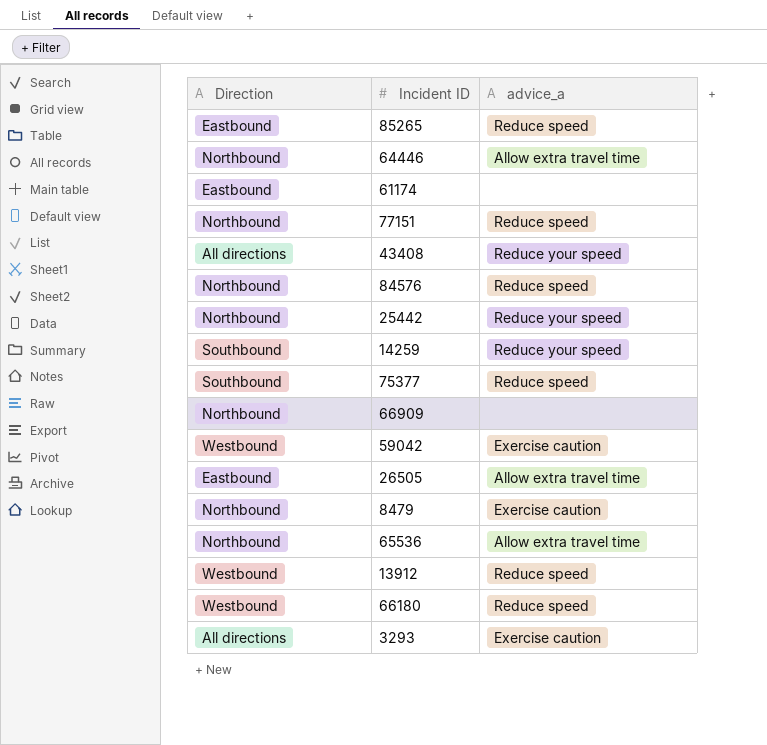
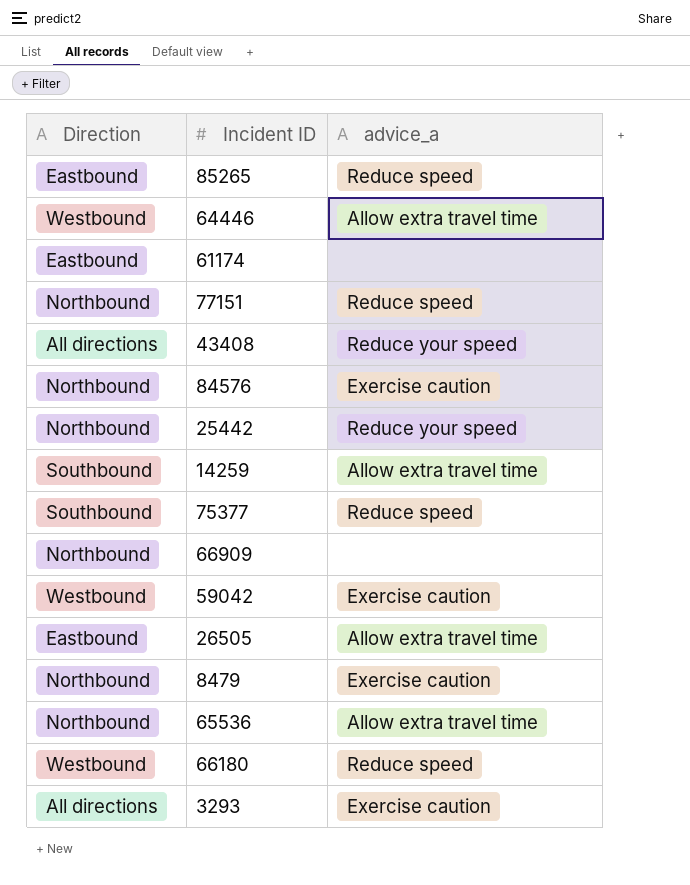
row 13912: Westbound | Reduce speed -> none
64446 | Direction: Northbound -> Westbound
84576 | advice_a: Reduce speed -> Exercise caution
14259 | advice_a: Reduce your speed -> Allow extra travel time

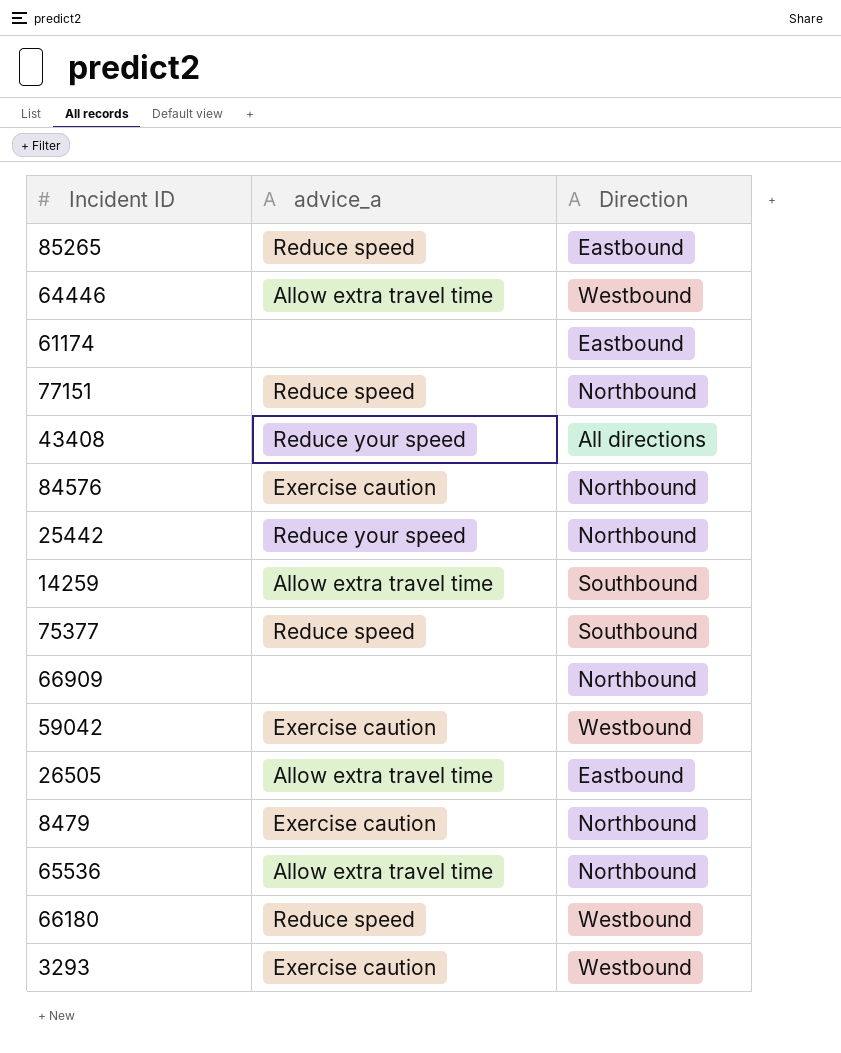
column Direction | position: 1 -> 3
3293 | Direction: All directions -> Westbound

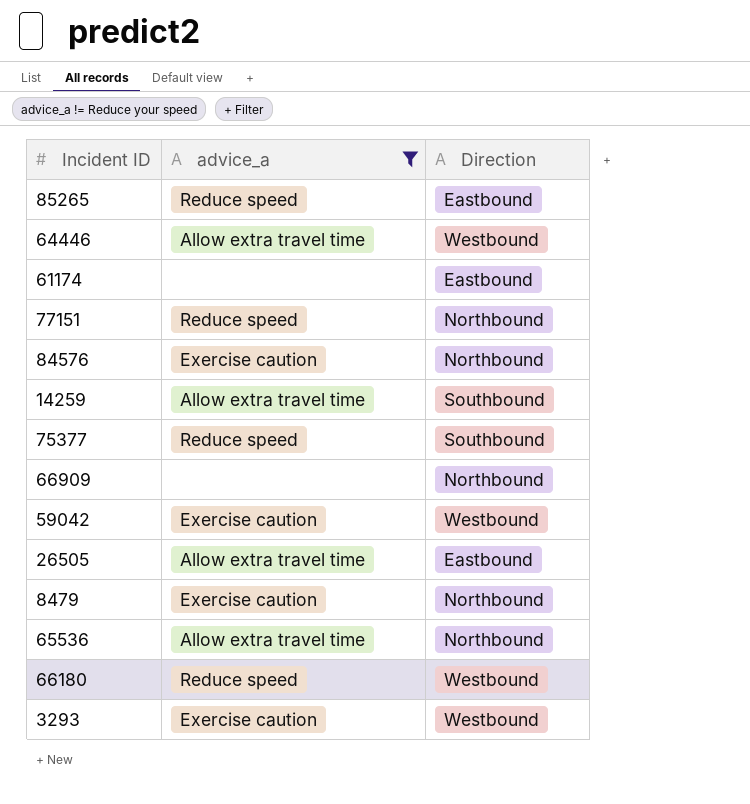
filter: none -> advice_a != Reduce your speed

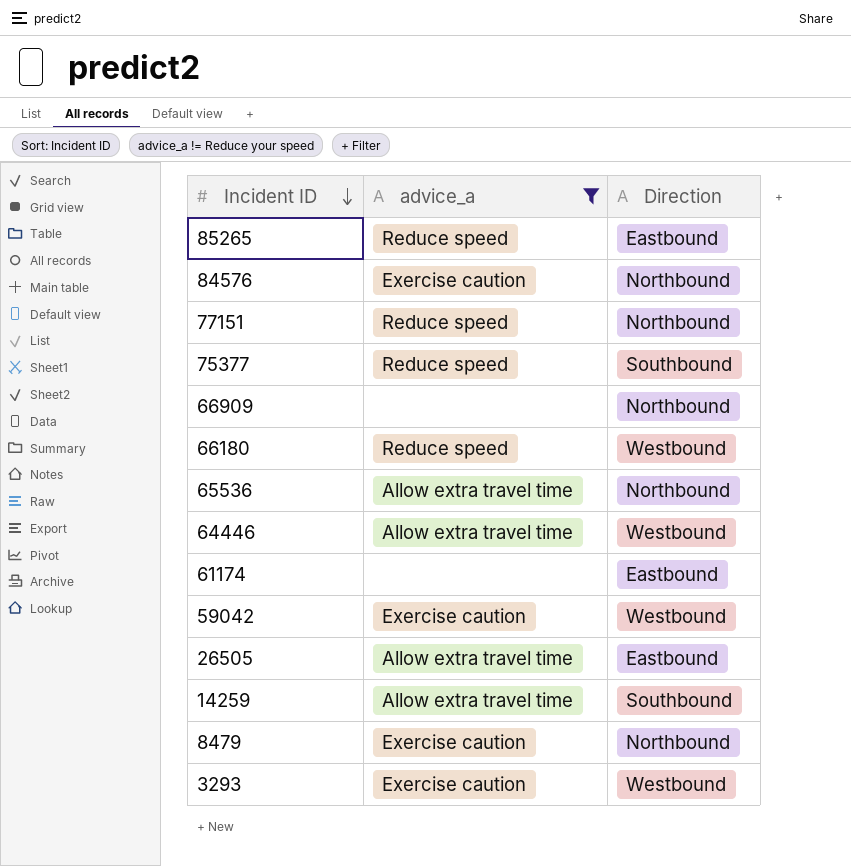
row order: none -> Incident ID descending

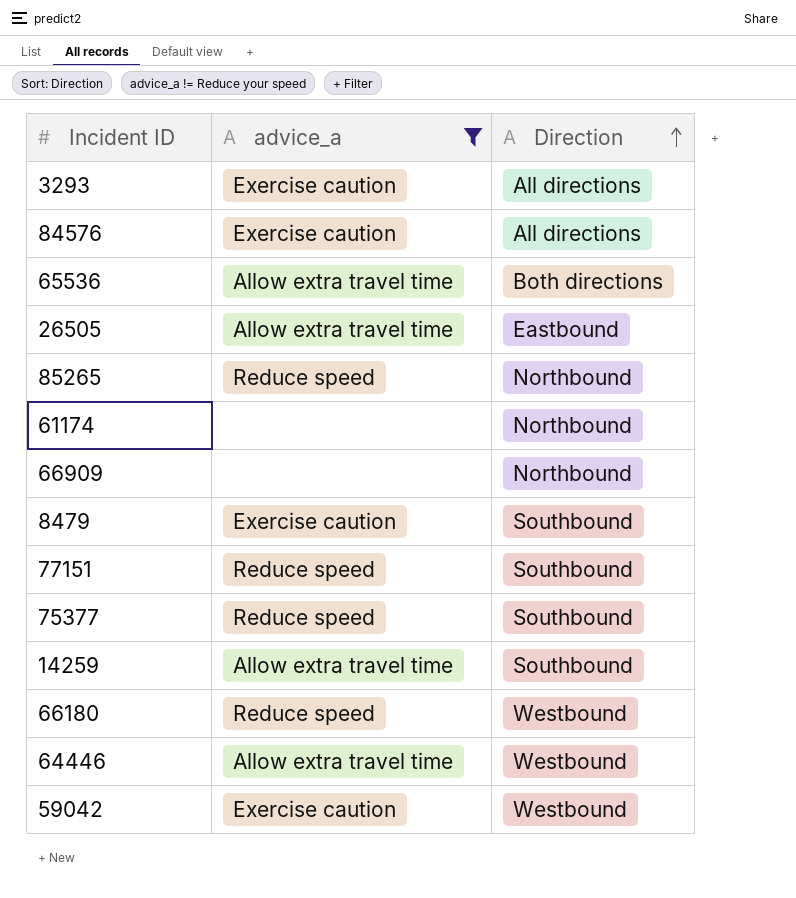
row order: Incident ID descending -> Direction ascending
3293 | Direction: Westbound -> All directions
84576 | Direction: Northbound -> All directions
65536 | Direction: Northbound -> Both directions
85265 | Direction: Eastbound -> Northbound
61174 | Direction: Eastbound -> Northbound
8479 | Direction: Northbound -> Southbound
77151 | Direction: Northbound -> Southbound

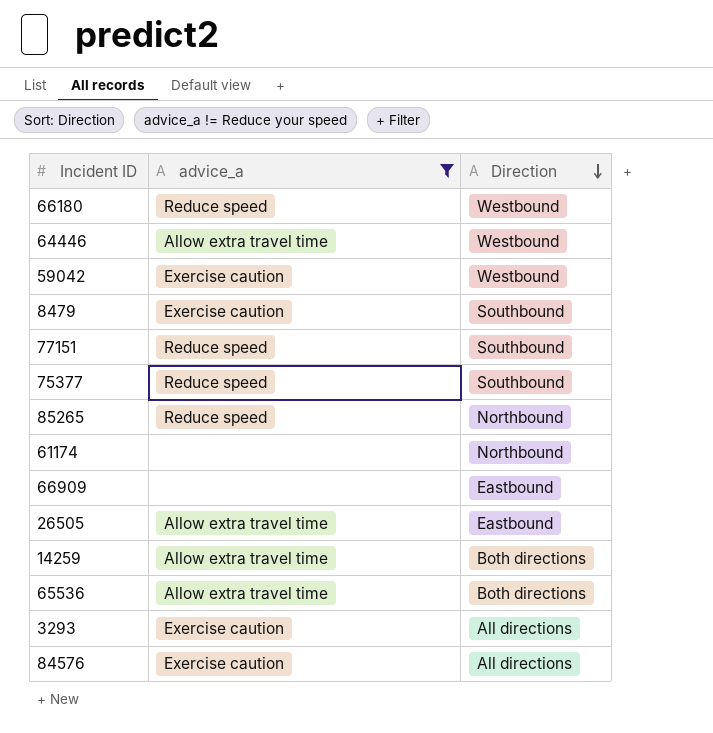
row order: Direction ascending -> Direction descending
66909 | Direction: Northbound -> Eastbound
14259 | Direction: Southbound -> Both directions

